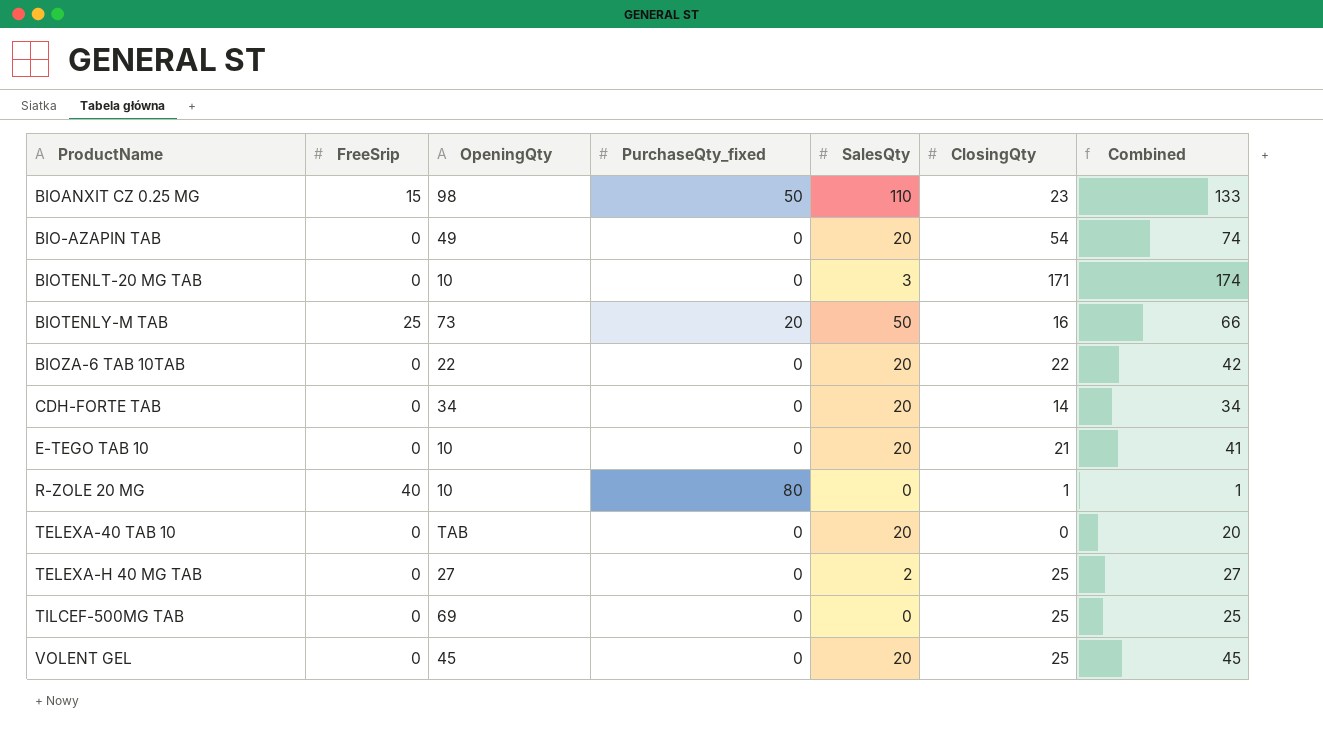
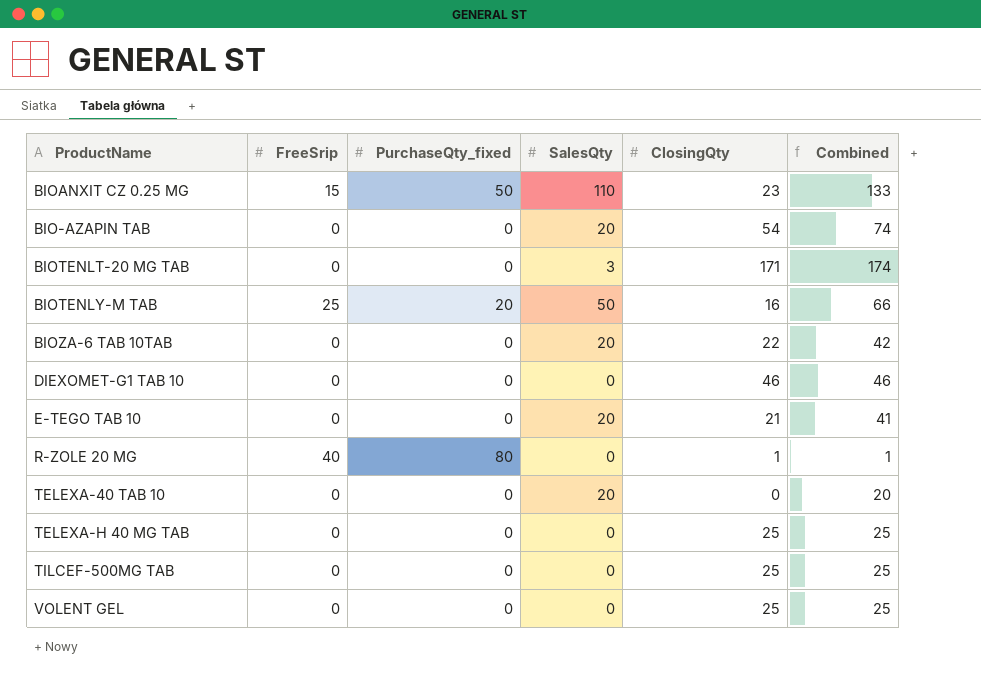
column OpeningQty | position: 3 -> none
row CDH-FORTE TAB: 0 | 34 | 0 | 20 | 14 | 34 -> none
row DIEXOMET-G1 TAB 10: none -> 0 | 0 | 0 | 46 | 46
TELEXA-H 40 MG TAB | SalesQty: 2 -> 0
TELEXA-H 40 MG TAB | Combined: 27 -> 25
VOLENT GEL | SalesQty: 20 -> 0
VOLENT GEL | Combined: 45 -> 25

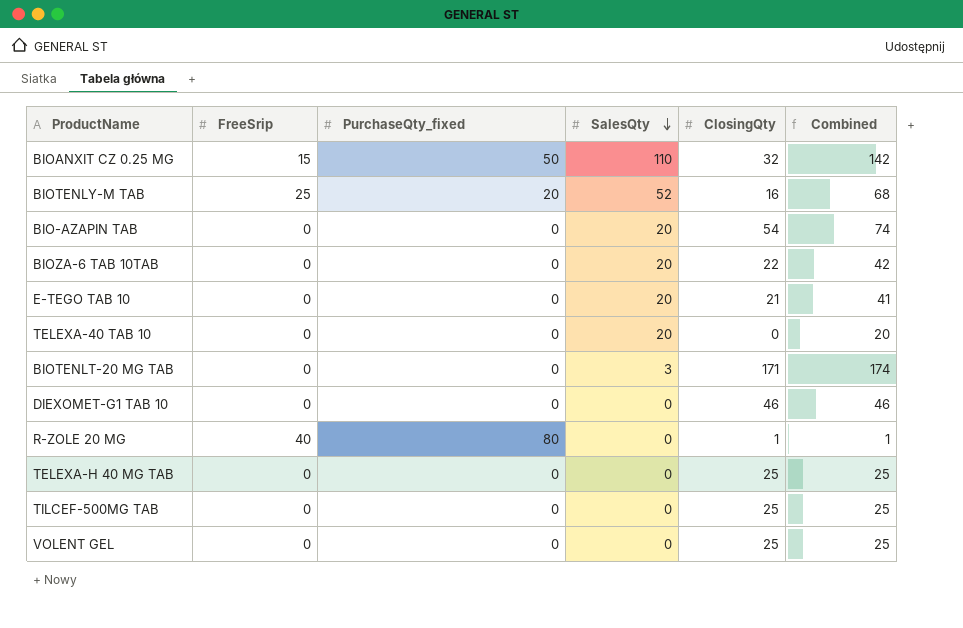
row order: none -> SalesQty descending
BIOANXIT CZ 0.25 MG | ClosingQty: 23 -> 32
BIOANXIT CZ 0.25 MG | Combined: 133 -> 142
BIOTENLY-M TAB | SalesQty: 50 -> 52
BIOTENLY-M TAB | Combined: 66 -> 68

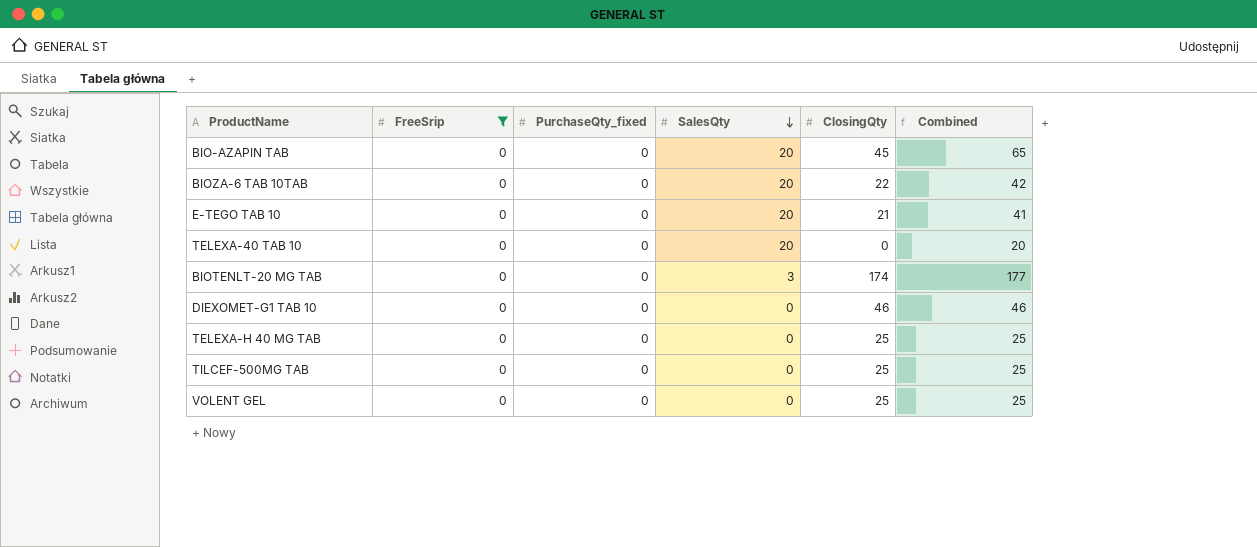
filter: none -> FreeSrip = 0
BIO-AZAPIN TAB | ClosingQty: 54 -> 45
BIO-AZAPIN TAB | Combined: 74 -> 65
BIOTENLT-20 MG TAB | ClosingQty: 171 -> 174
BIOTENLT-20 MG TAB | Combined: 174 -> 177

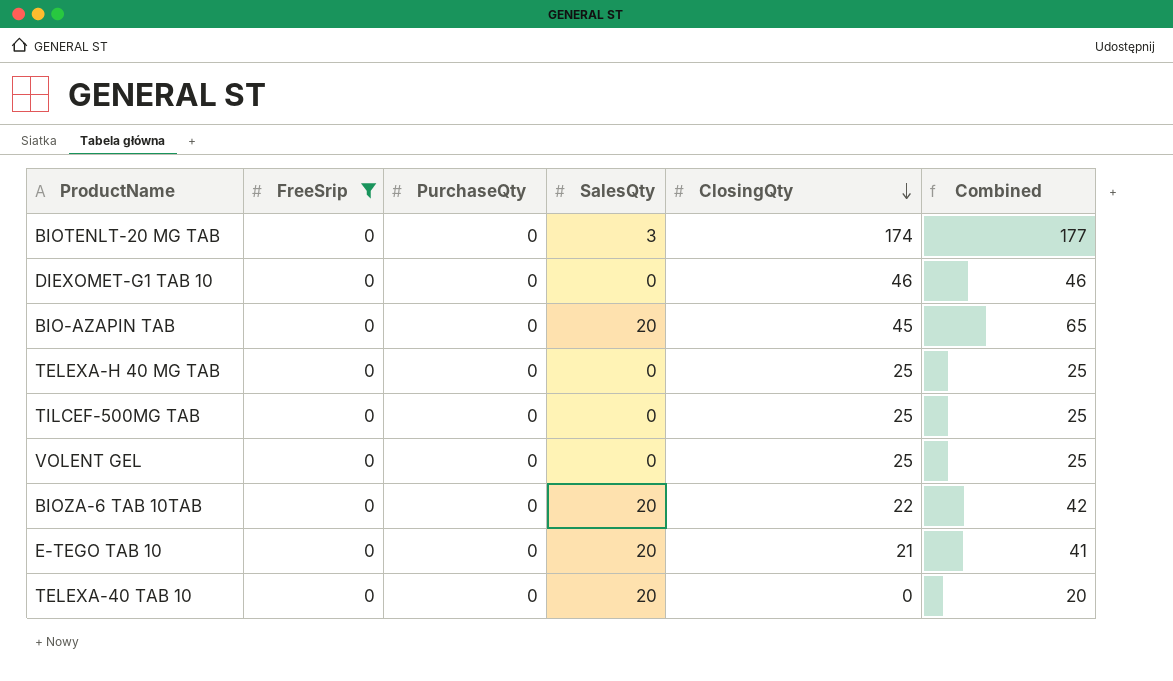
row order: SalesQty descending -> ClosingQty descending
column name: PurchaseQty_fixed -> PurchaseQty

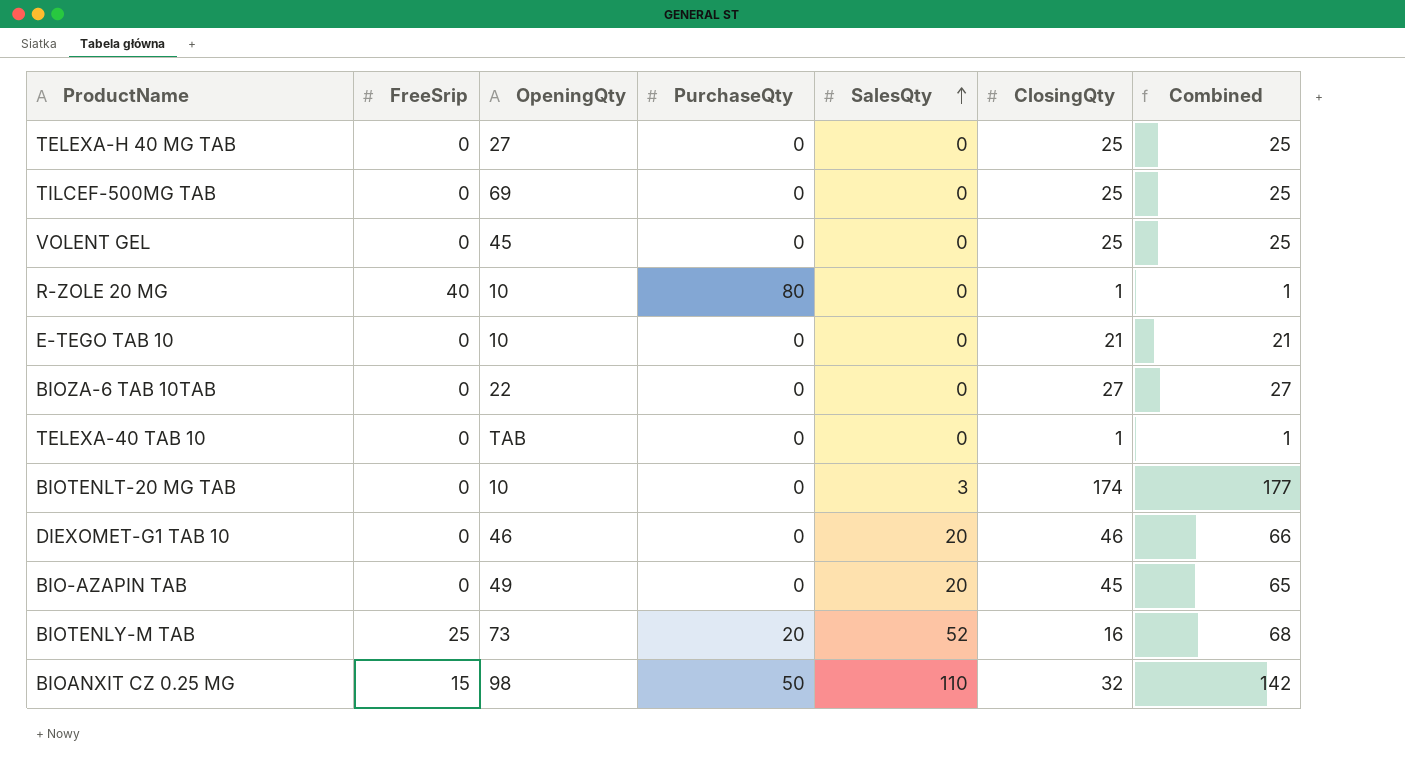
filter: FreeSrip = 0 -> none
row order: ClosingQty descending -> SalesQty ascending
column OpeningQty | position: none -> 3
E-TEGO TAB 10 | SalesQty: 20 -> 0
E-TEGO TAB 10 | Combined: 41 -> 21
BIOZA-6 TAB 10TAB | SalesQty: 20 -> 0
BIOZA-6 TAB 10TAB | ClosingQty: 22 -> 27
BIOZA-6 TAB 10TAB | Combined: 42 -> 27
TELEXA-40 TAB 10 | SalesQty: 20 -> 0
TELEXA-40 TAB 10 | ClosingQty: 0 -> 1
TELEXA-40 TAB 10 | Combined: 20 -> 1
DIEXOMET-G1 TAB 10 | SalesQty: 0 -> 20
DIEXOMET-G1 TAB 10 | Combined: 46 -> 66

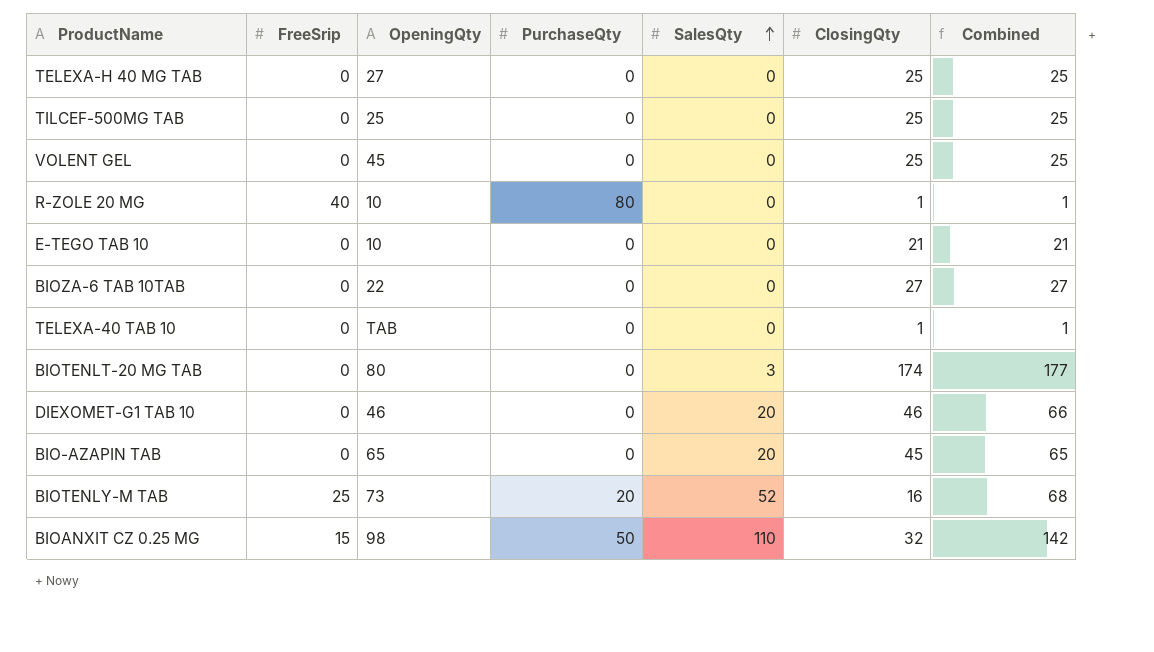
TILCEF-500MG TAB | OpeningQty: 69 -> 25
BIOTENLT-20 MG TAB | OpeningQty: 10 -> 80
BIO-AZAPIN TAB | OpeningQty: 49 -> 65

